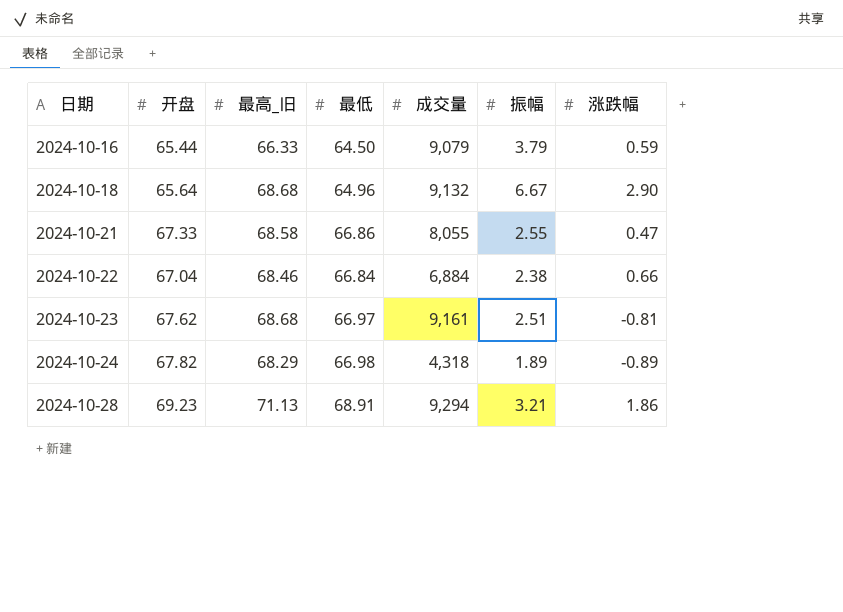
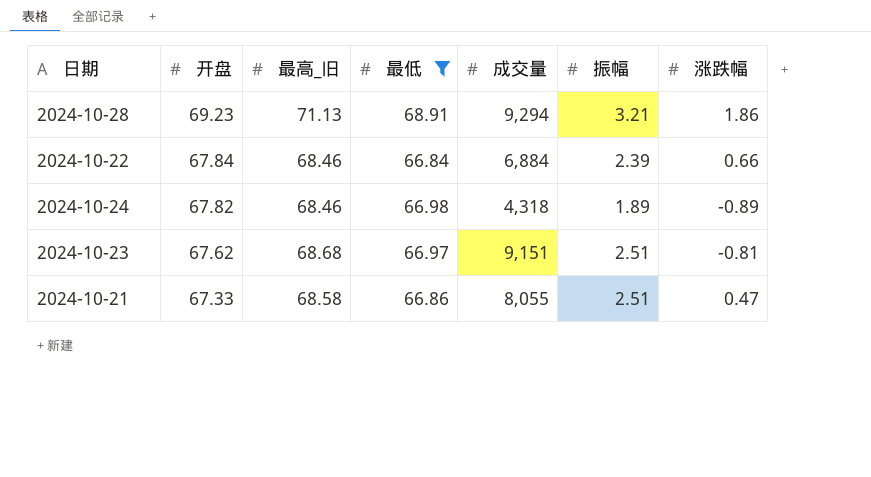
filter: none -> 最低 >= 66.84
row order: 日期 ascending -> 开盘 descending
2024-10-22 | 开盘: 67.04 -> 67.84
2024-10-22 | 振幅: 2.38 -> 2.39
2024-10-24 | 最高_旧: 68.29 -> 68.46
2024-10-23 | 成交量: 9,161 -> 9,151
2024-10-21 | 振幅: 2.55 -> 2.51

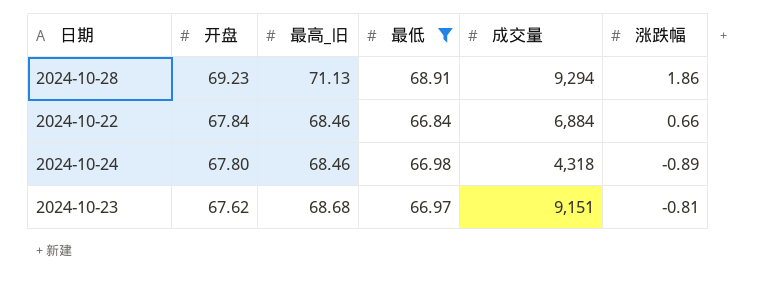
column 振幅 | position: 6 -> none
row 2024-10-21: 67.33 | 68.58 | 66.86 | 8,055 | 2.51 | 0.47 -> none
2024-10-24 | 开盘: 67.82 -> 67.80

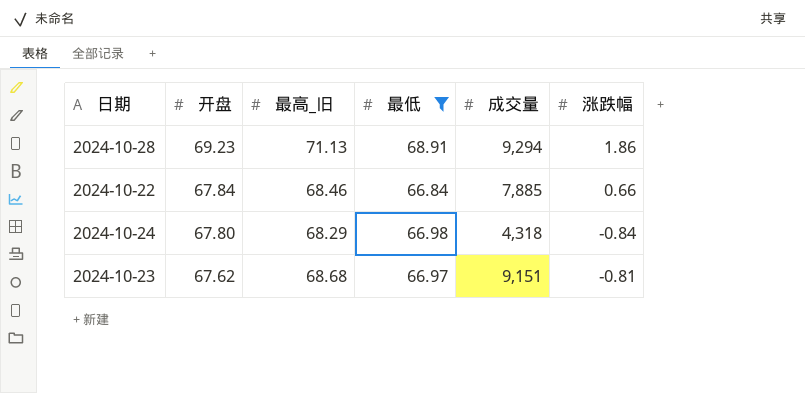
2024-10-22 | 成交量: 6,884 -> 7,885
2024-10-24 | 最高_旧: 68.46 -> 68.29
2024-10-24 | 涨跌幅: -0.89 -> -0.84

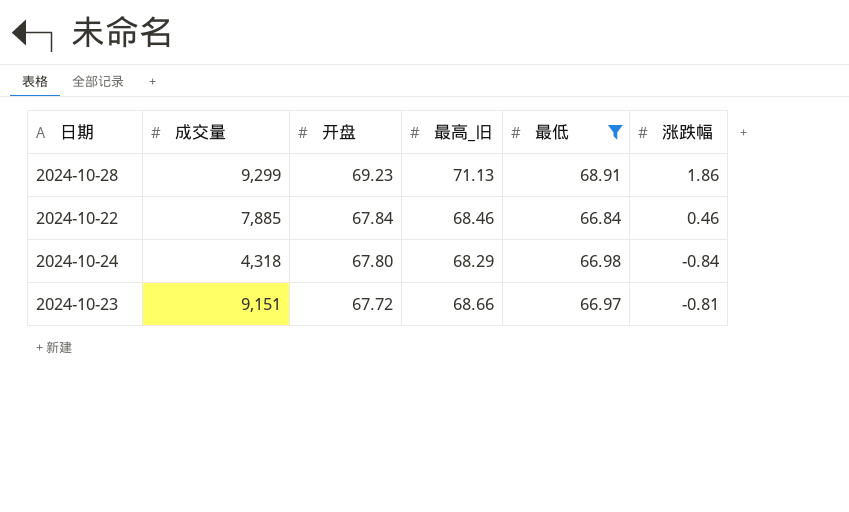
column 成交量 | position: 5 -> 2
2024-10-28 | 成交量: 9,294 -> 9,299
2024-10-22 | 涨跌幅: 0.66 -> 0.46
2024-10-23 | 开盘: 67.62 -> 67.72
2024-10-23 | 最高_旧: 68.68 -> 68.66

